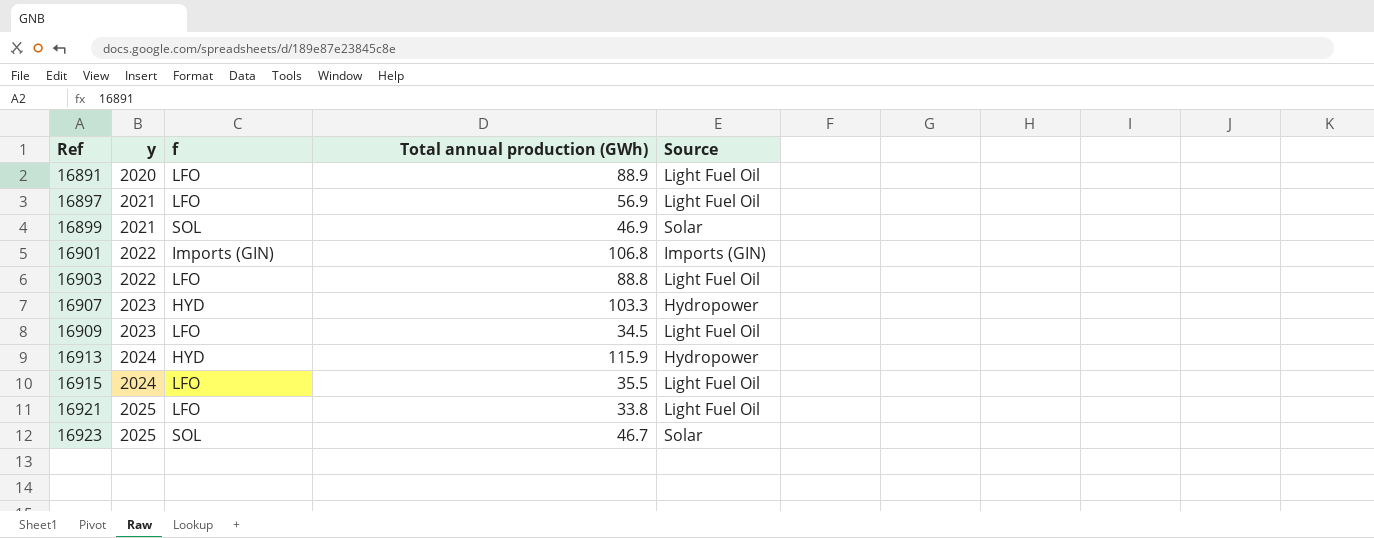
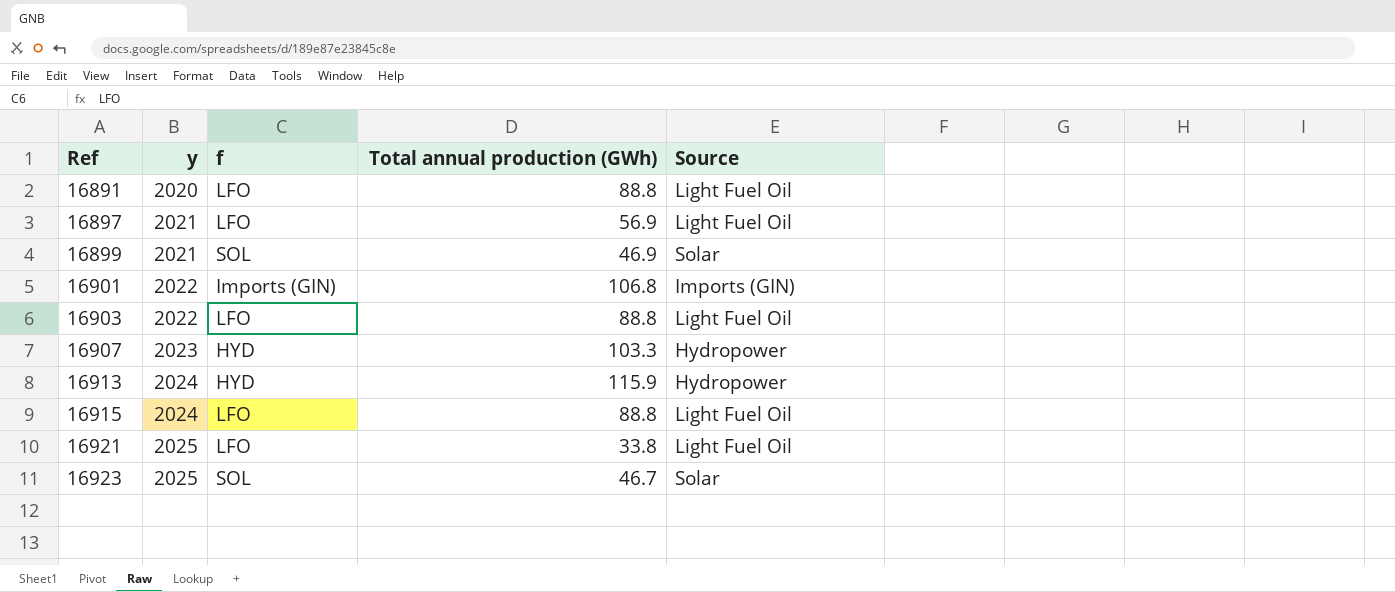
row 16909: 2023 | LFO | 34.5 | Light Fuel Oil -> none
16891 | Total annual production (GWh): 88.9 -> 88.8
16915 | Total annual production (GWh): 35.5 -> 88.8

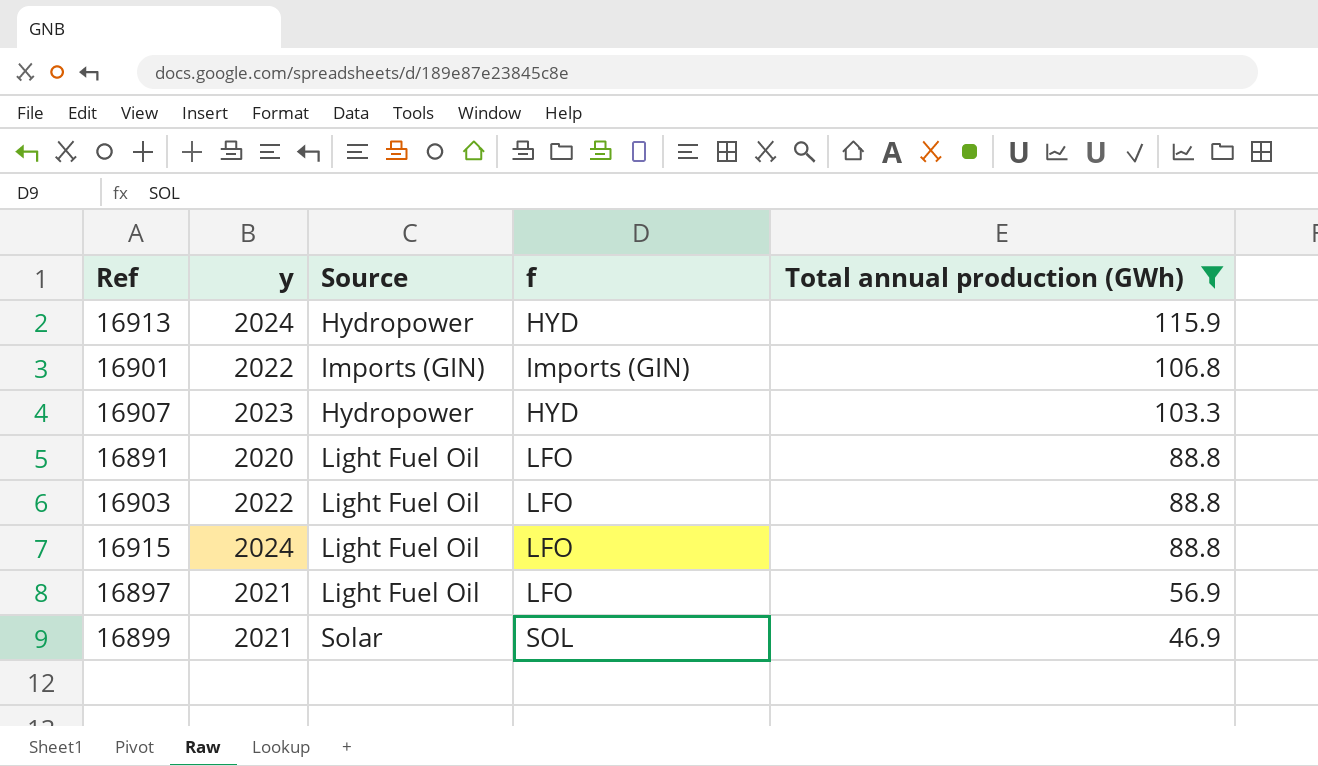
filter: none -> Total annual production (GWh) >= 46.9
row order: Ref ascending -> Total annual production (GWh) descending
column Source | position: 5 -> 3

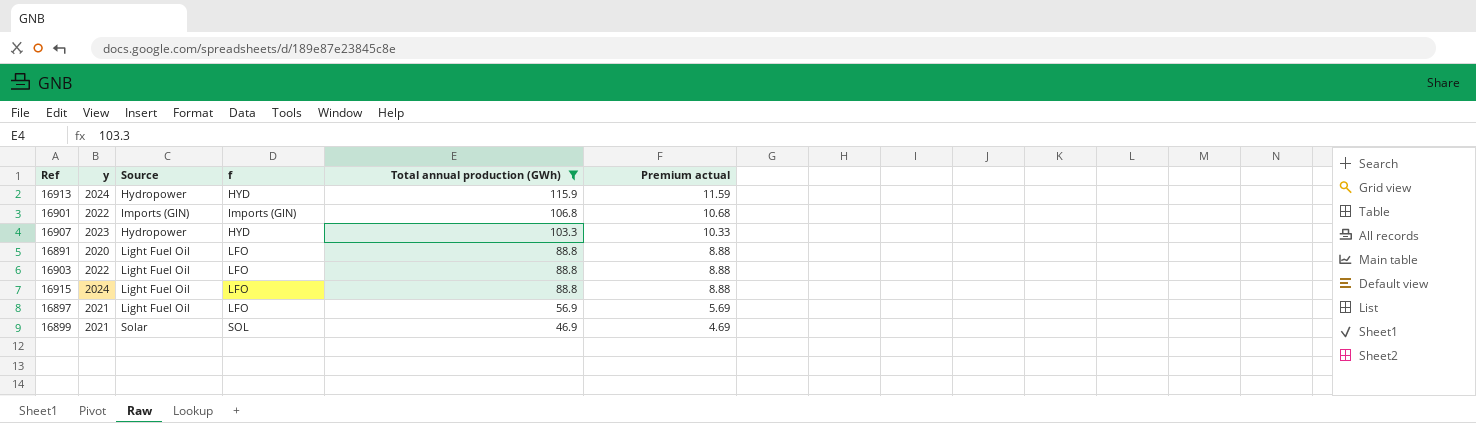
column Premium actual | formula: none -> [Total annual production (GWh)] * 0.1

